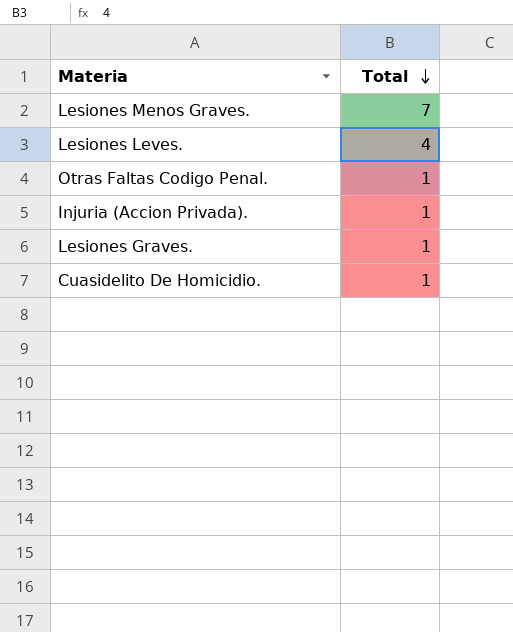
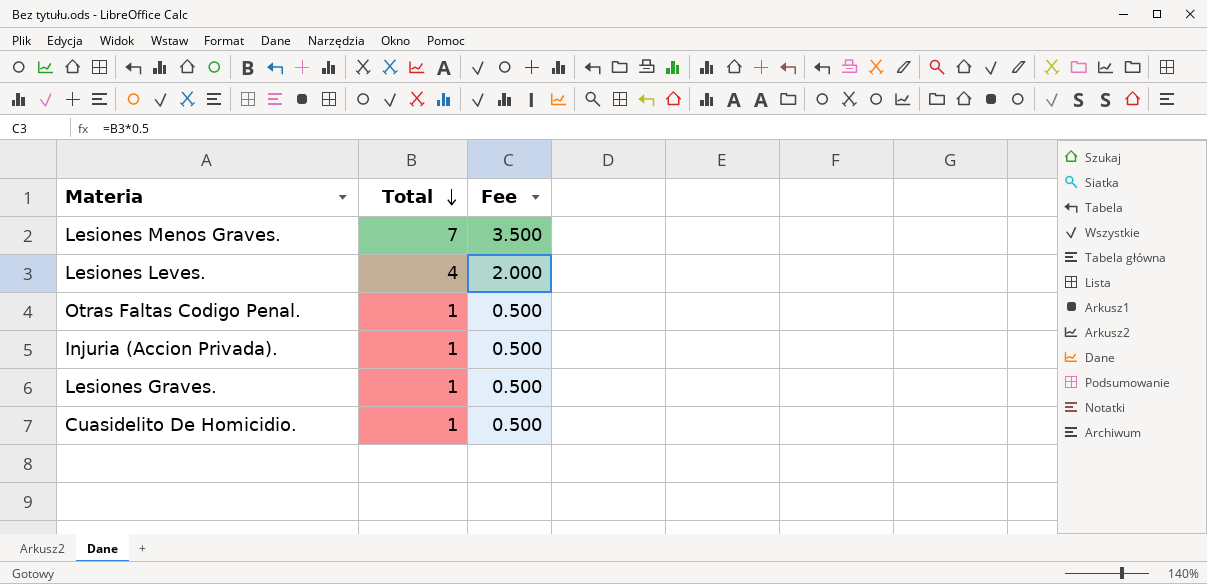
column Fee | formula: none -> [Total] * 0.5

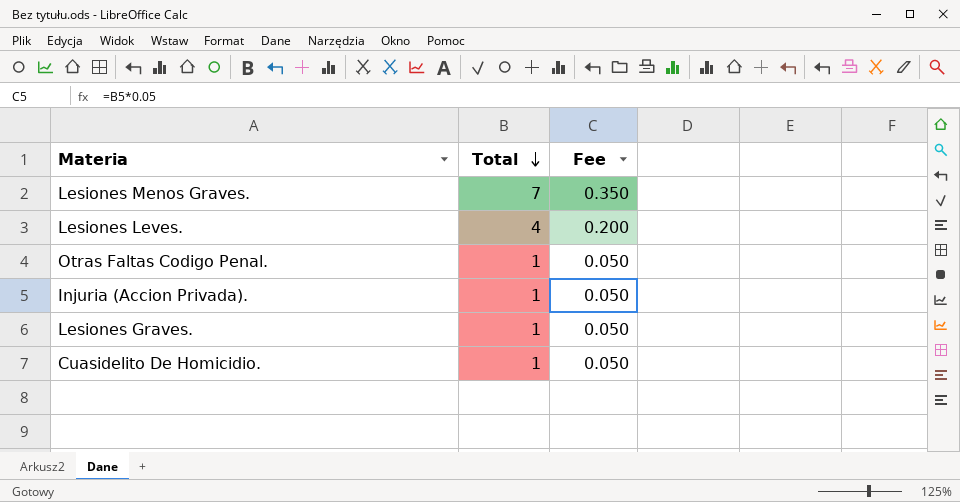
column Fee | formula: [Total] * 0.5 -> [Total] * 0.05

